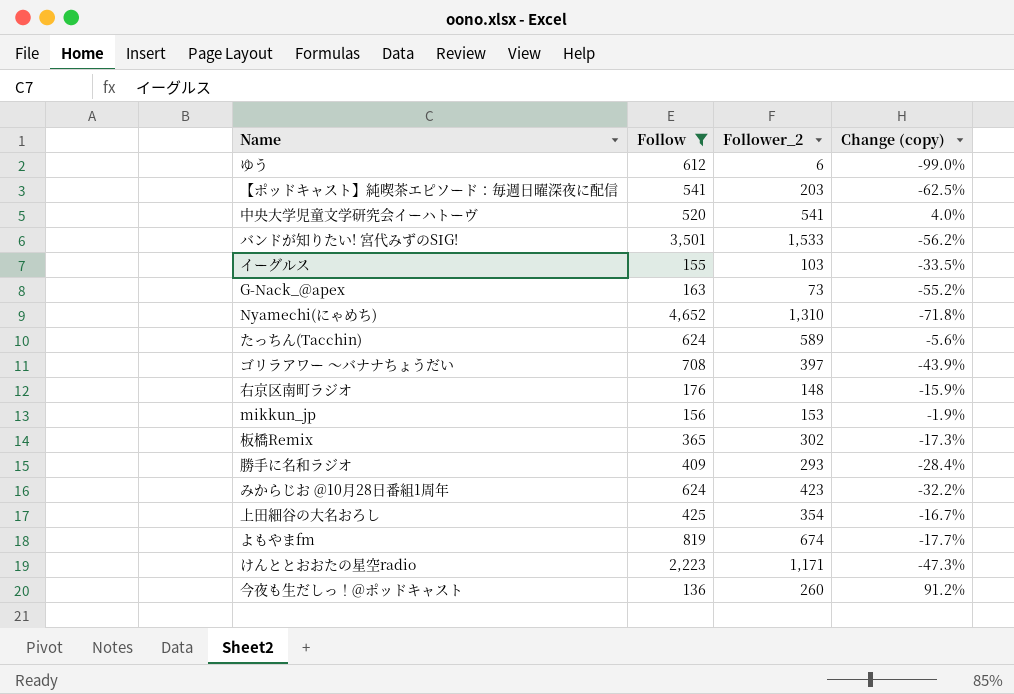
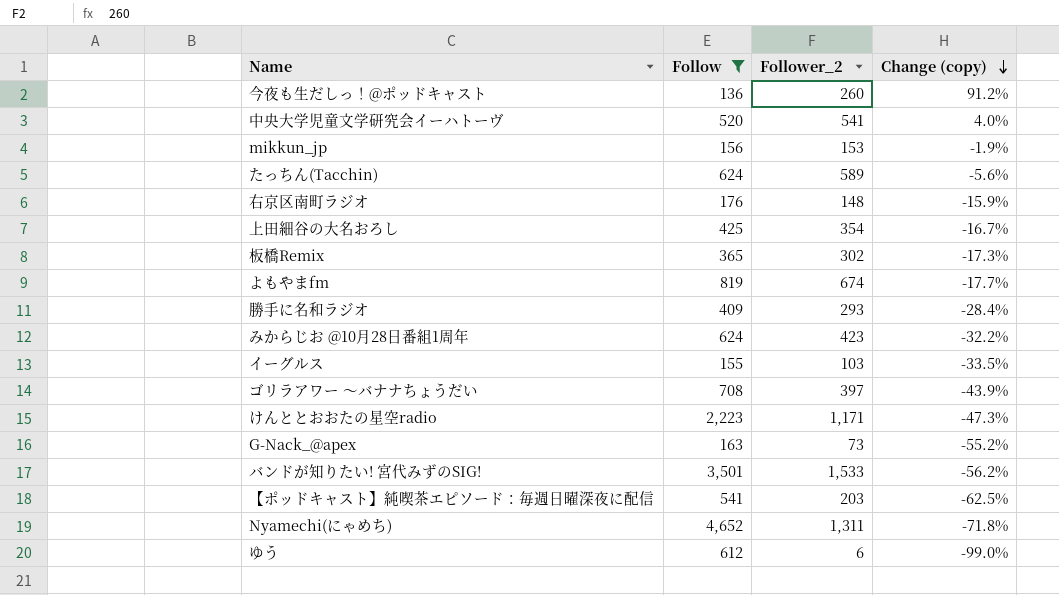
row order: none -> Change (copy) descending
Nyamechi(にゃめち) | Follower_2: 1,310 -> 1,311

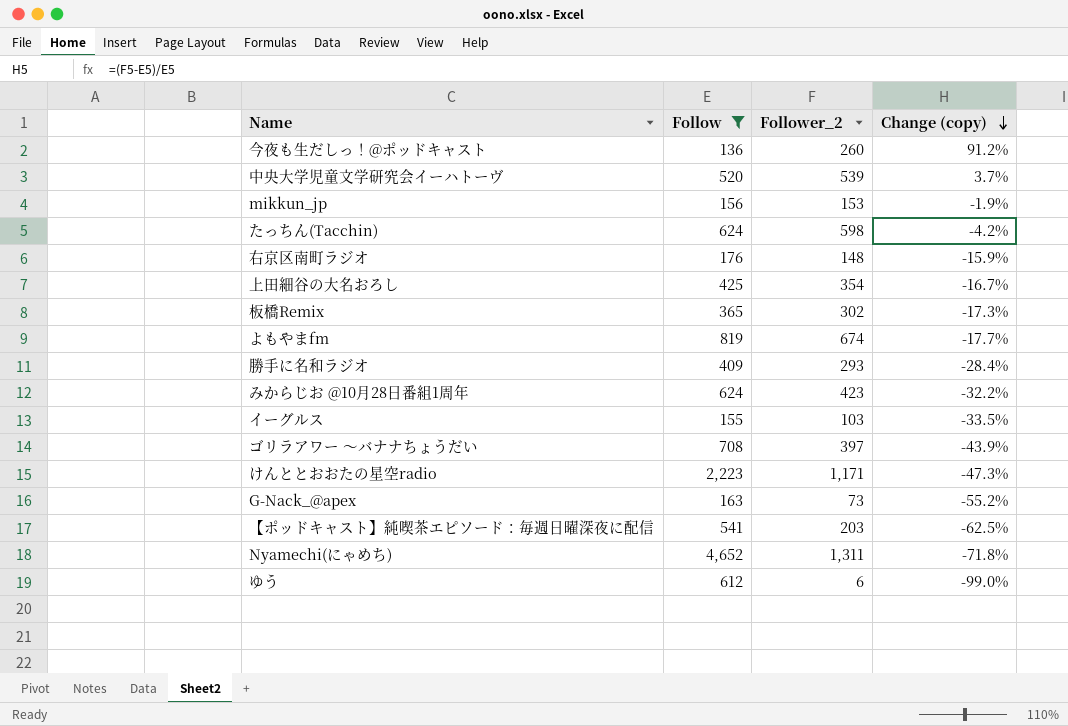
row バンドが知りたい! 宮代みずのSIG!: 3,501 | 1,533 | -56.2% -> none
中央大学児童文学研究会イーハトーヴ | Follower_2: 541 -> 539
中央大学児童文学研究会イーハトーヴ | Change (copy): 4.0% -> 3.7%
たっちん(Tacchin) | Follower_2: 589 -> 598
たっちん(Tacchin) | Change (copy): -5.6% -> -4.2%

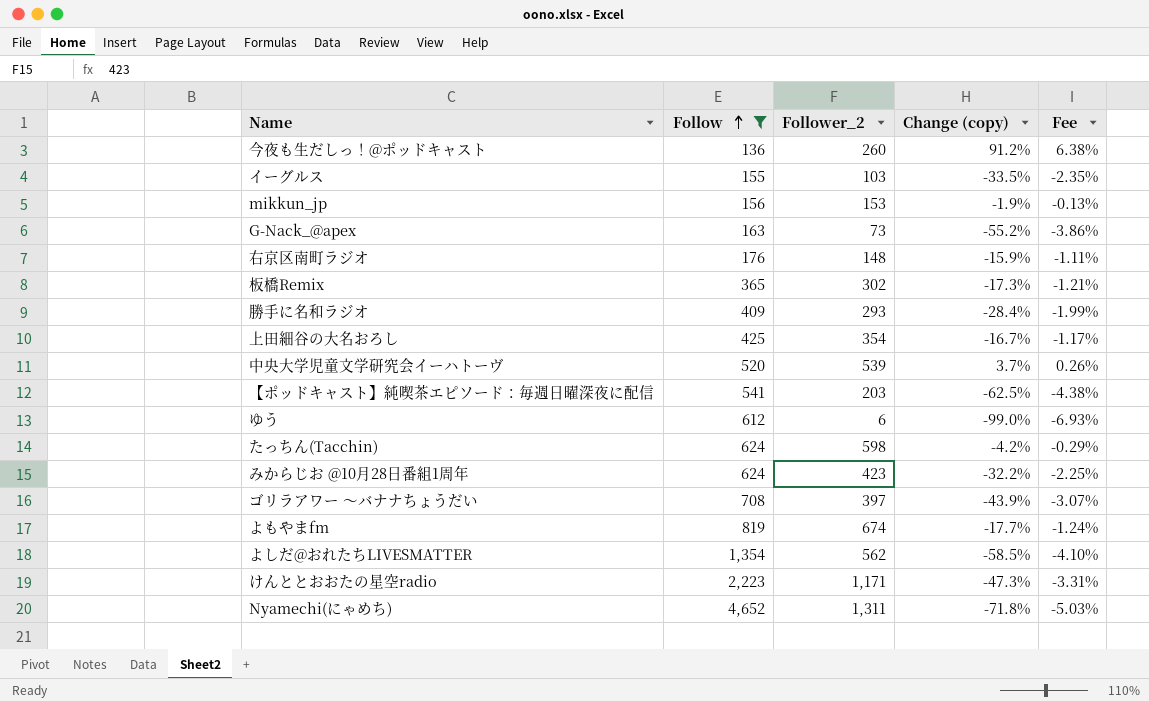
row order: Change (copy) descending -> Follow ascending
column Fee | formula: none -> [Change (copy)] * 0.07
row よしだ@おれたちLIVESMATTER: none -> 1,354 | 562 | -58.5% | -4.10%

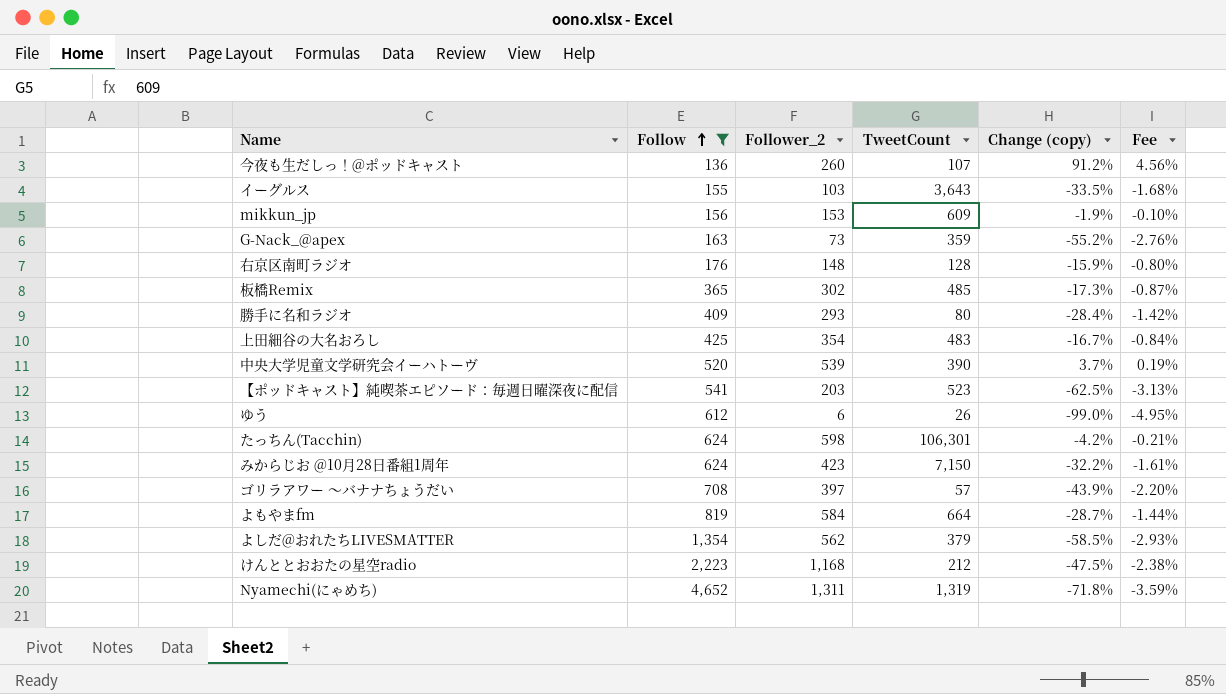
column TweetCount | position: none -> 4
column Fee | formula: [Change (copy)] * 0.07 -> [Change (copy)] * 0.05
よもやまfm | Follower_2: 674 -> 584
よもやまfm | Change (copy): -17.7% -> -28.7%
けんととおおたの星空radio | Follower_2: 1,171 -> 1,168
けんととおおたの星空radio | Change (copy): -47.3% -> -47.5%

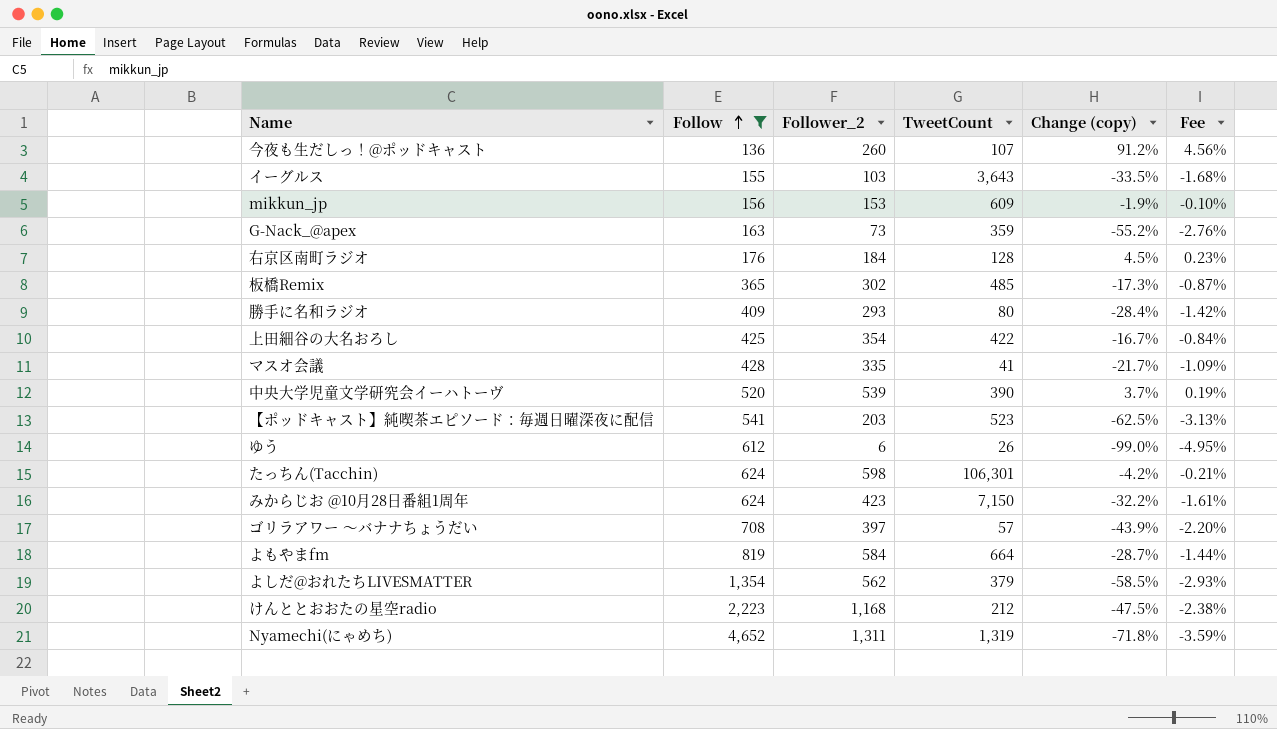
右京区南町ラジオ | Follower_2: 148 -> 184
右京区南町ラジオ | Change (copy): -15.9% -> 4.5%
右京区南町ラジオ | Fee: -0.80% -> 0.23%
上田細谷の大名おろし | TweetCount: 483 -> 422
row マスオ会議: none -> 428 | 335 | 41 | -21.7% | -1.09%

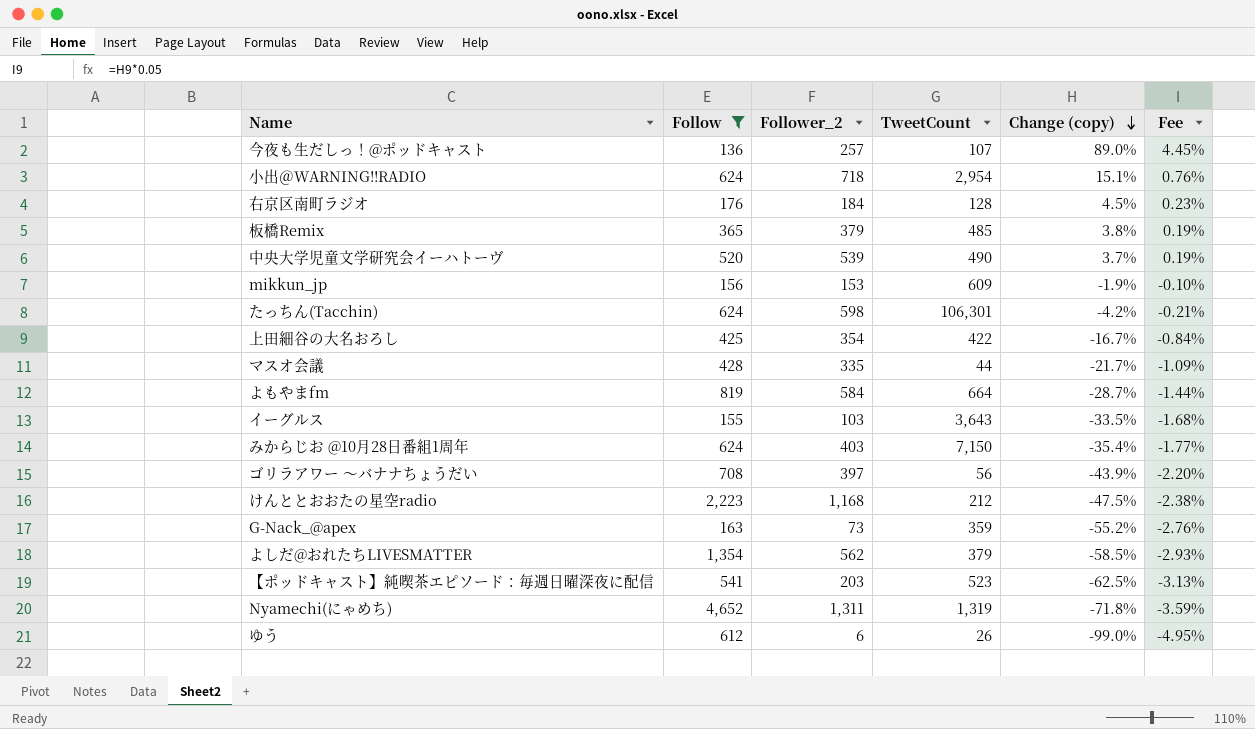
row order: Follow ascending -> Change (copy) descending
row 勝手に名和ラジオ: 409 | 293 | 80 | -28.4% | -1.42% -> none
今夜も生だしっ！@ポッドキャスト | Follower_2: 260 -> 257
今夜も生だしっ！@ポッドキャスト | Change (copy): 91.2% -> 89.0%
今夜も生だしっ！@ポッドキャスト | Fee: 4.56% -> 4.45%
row 小出＠WARNING!!RADIO: none -> 624 | 718 | 2,954 | 15.1% | 0.76%
板橋Remix | Follower_2: 302 -> 379
板橋Remix | Change (copy): -17.3% -> 3.8%
板橋Remix | Fee: -0.87% -> 0.19%
中央大学児童文学研究会イーハトーヴ | TweetCount: 390 -> 490
マスオ会議 | TweetCount: 41 -> 44
みからじお @10月28日番組1周年 | Follower_2: 423 -> 403
みからじお @10月28日番組1周年 | Change (copy): -32.2% -> -35.4%
みからじお @10月28日番組1周年 | Fee: -1.61% -> -1.77%
ゴリラアワー 〜バナナちょうだい | TweetCount: 57 -> 56

